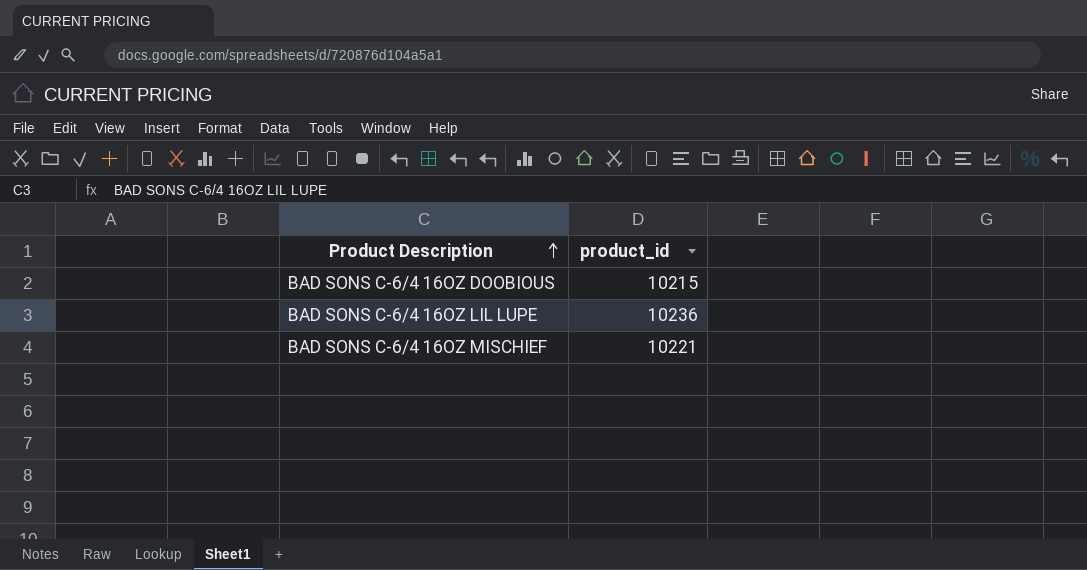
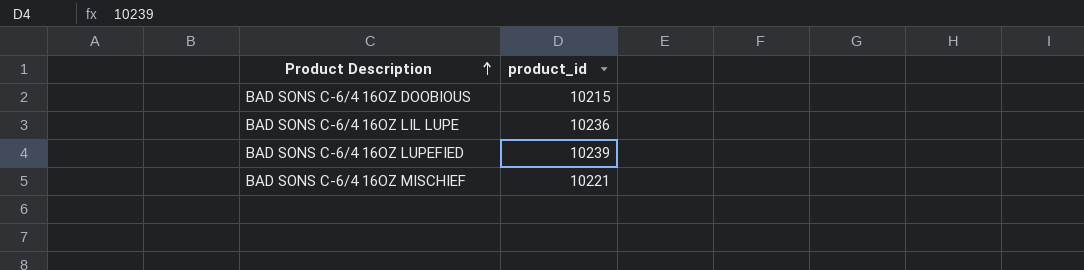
row BAD SONS C-6/4 16OZ LUPEFIED: none -> 10239

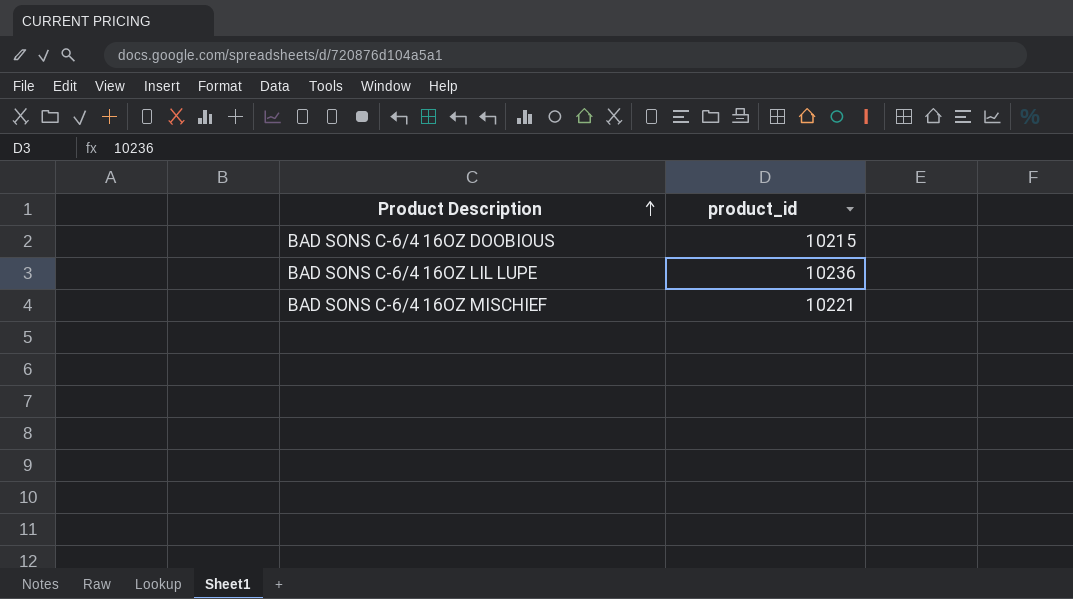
row BAD SONS C-6/4 16OZ LUPEFIED: 10239 -> none

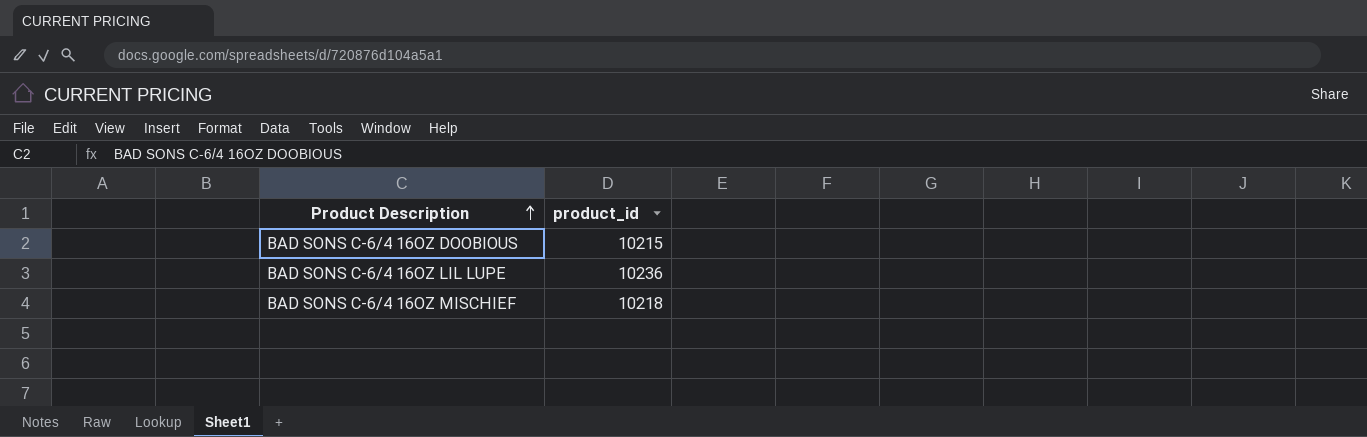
BAD SONS C-6/4 16OZ MISCHIEF | product_id: 10221 -> 10218

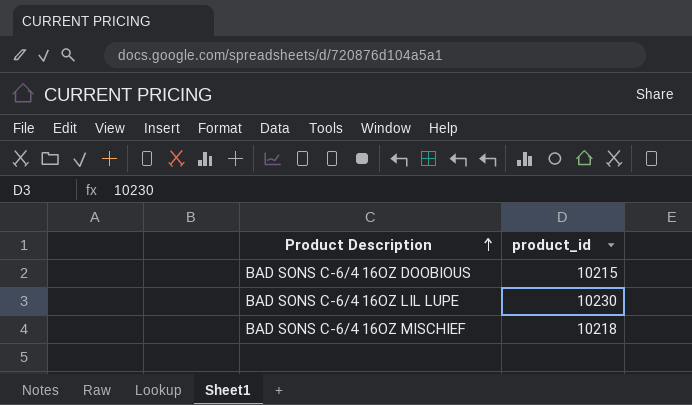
BAD SONS C-6/4 16OZ LIL LUPE | product_id: 10236 -> 10230

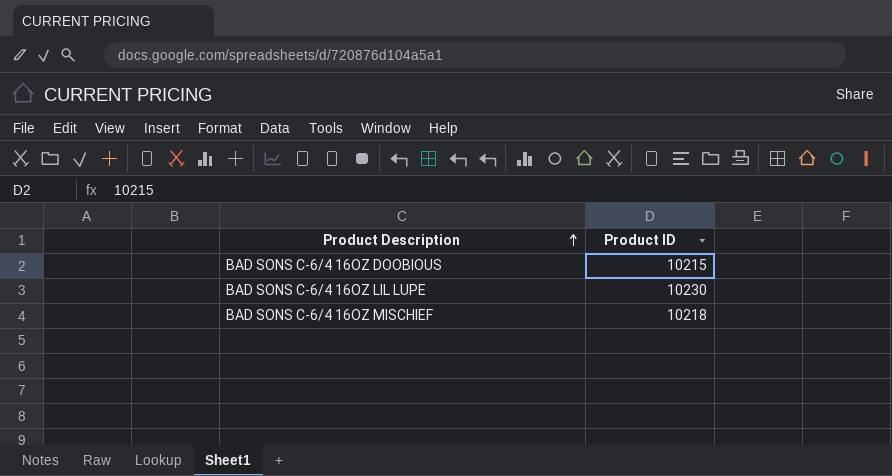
column name: product_id -> Product ID

